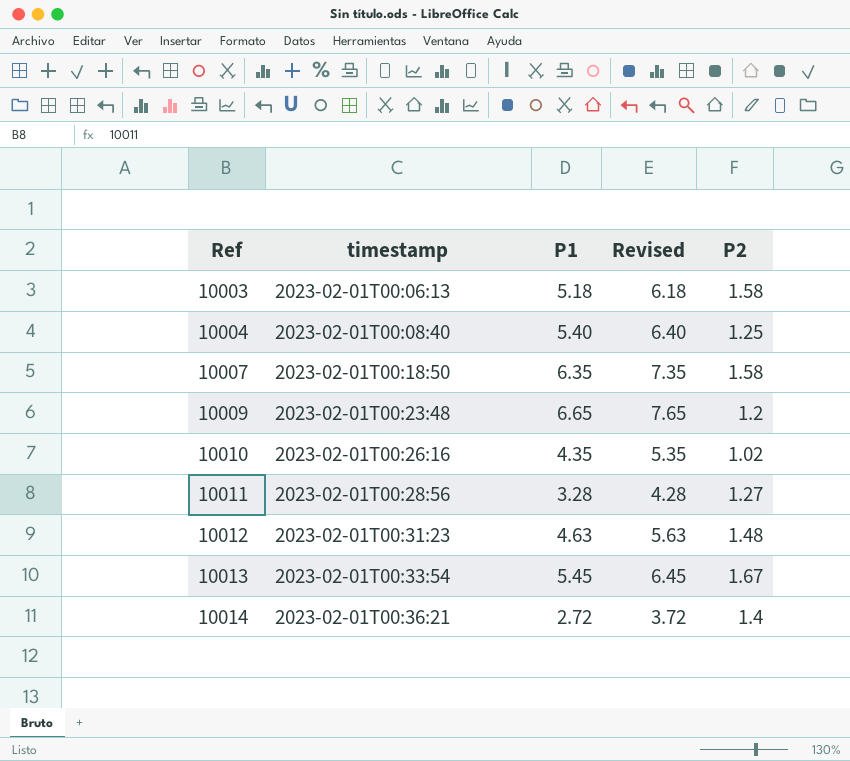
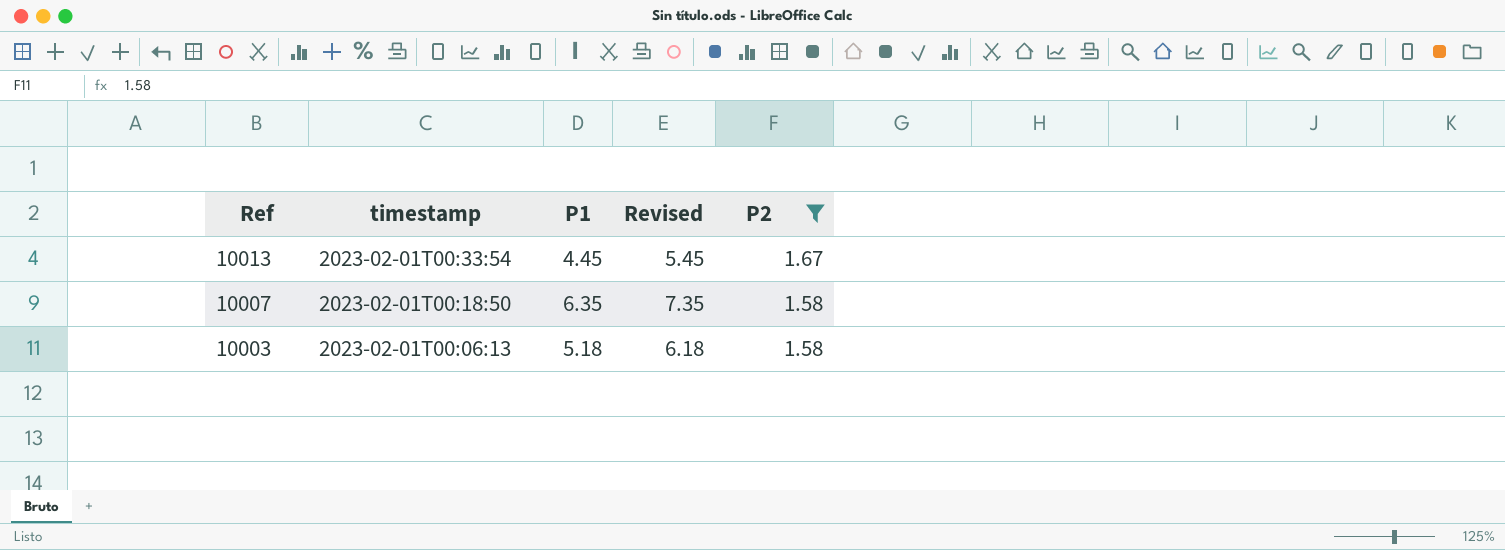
filter: none -> P2 >= 1.58
row order: Ref ascending -> Ref descending
10013 | P1: 5.45 -> 4.45
10013 | Revised: 6.45 -> 5.45

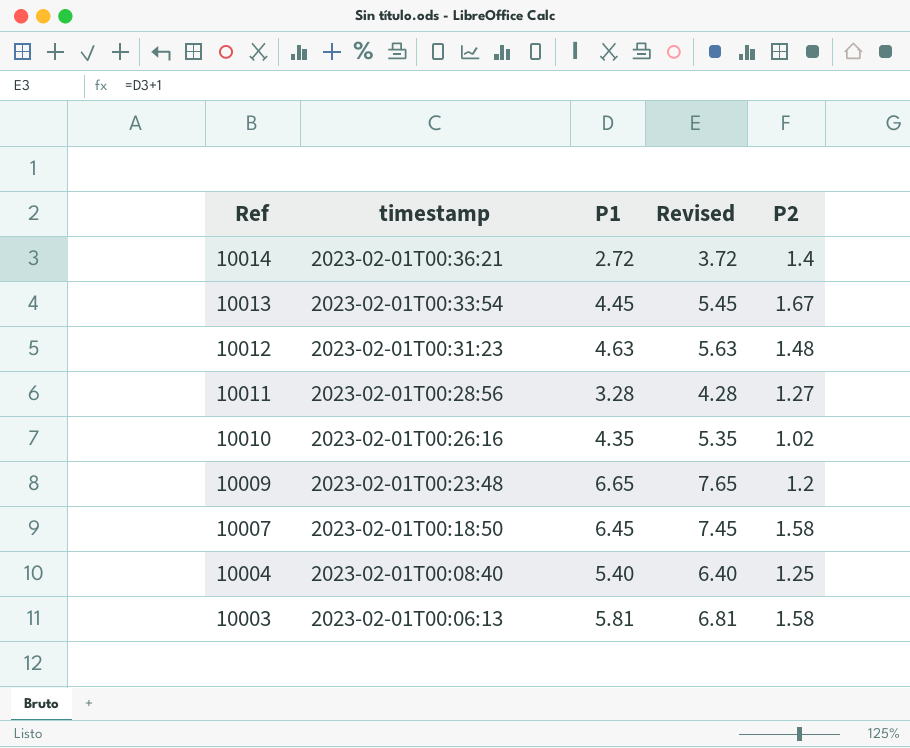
filter: P2 >= 1.58 -> none
10007 | P1: 6.35 -> 6.45
10007 | Revised: 7.35 -> 7.45
10003 | P1: 5.18 -> 5.81
10003 | Revised: 6.18 -> 6.81

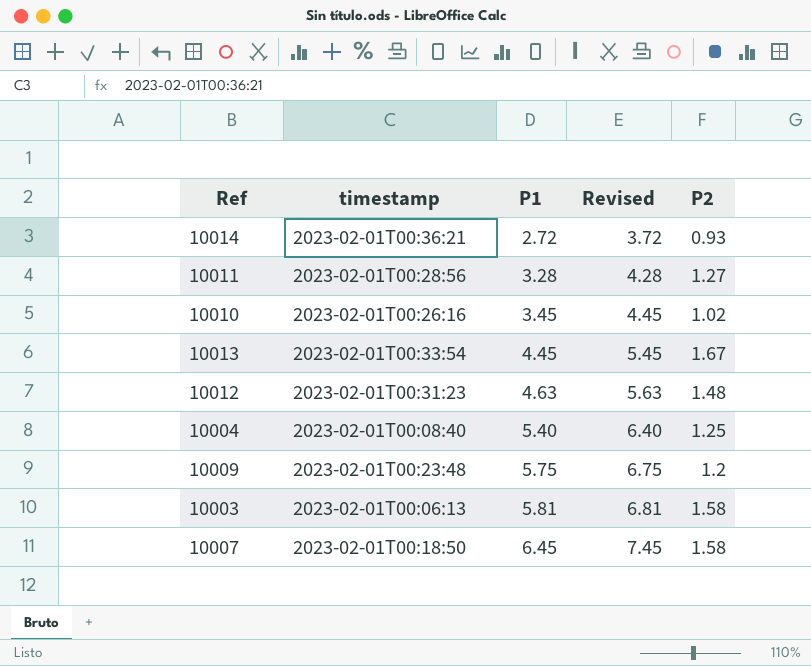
row order: Ref descending -> P1 ascending
10014 | P2: 1.4 -> 0.93
10010 | P1: 4.35 -> 3.45
10010 | Revised: 5.35 -> 4.45
10009 | P1: 6.65 -> 5.75
10009 | Revised: 7.65 -> 6.75

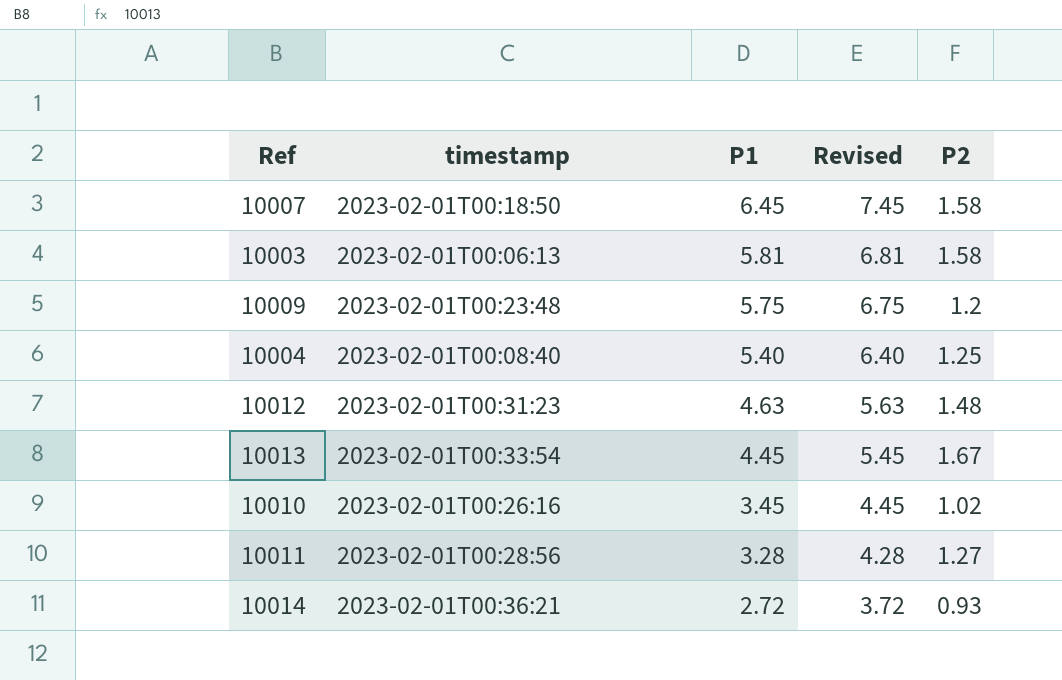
row order: P1 ascending -> P1 descending

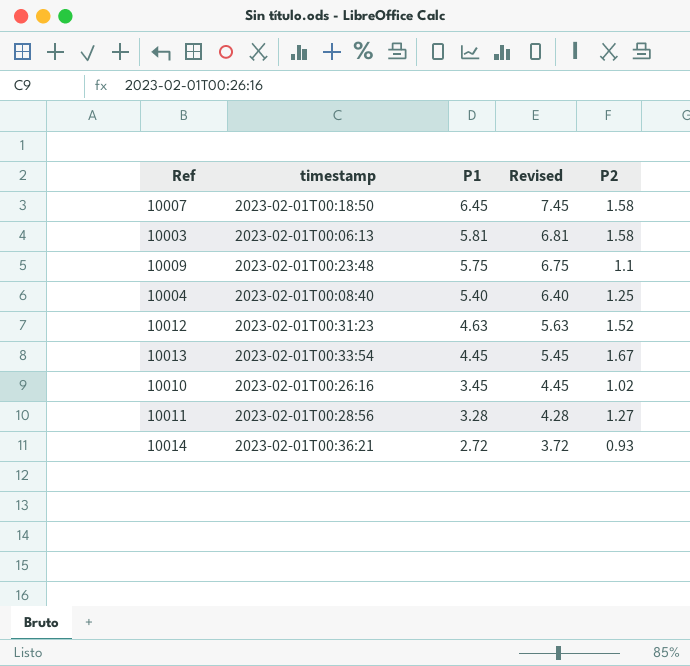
10009 | P2: 1.2 -> 1.1
10012 | P2: 1.48 -> 1.52

